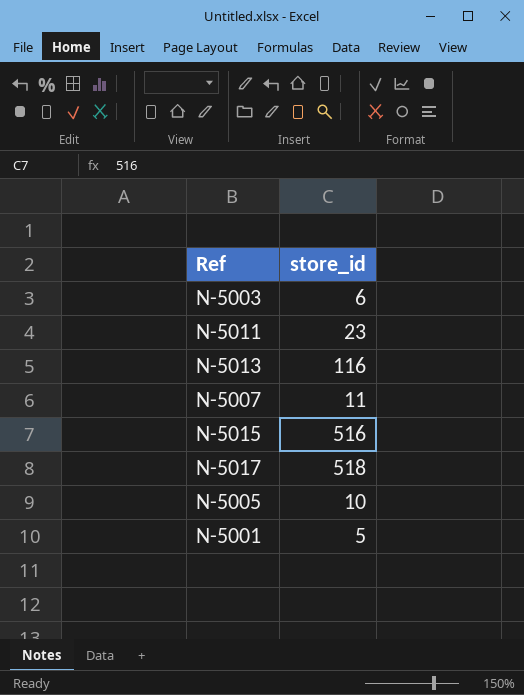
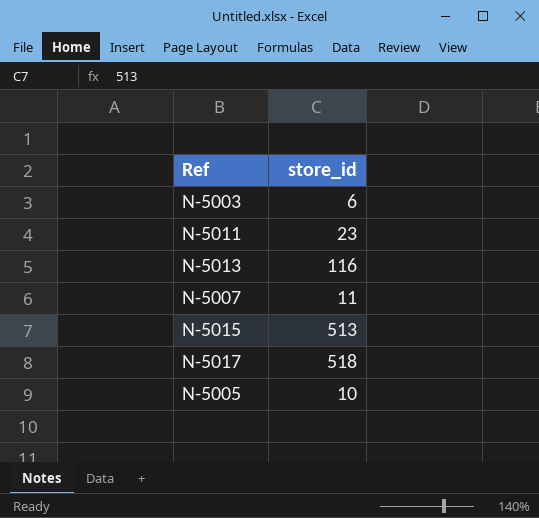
row N-5001: 5 -> none
N-5015 | store_id: 516 -> 513

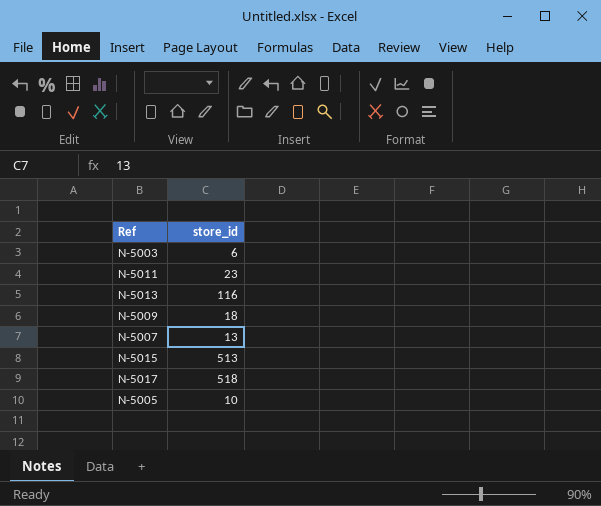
row N-5009: none -> 18
N-5007 | store_id: 11 -> 13

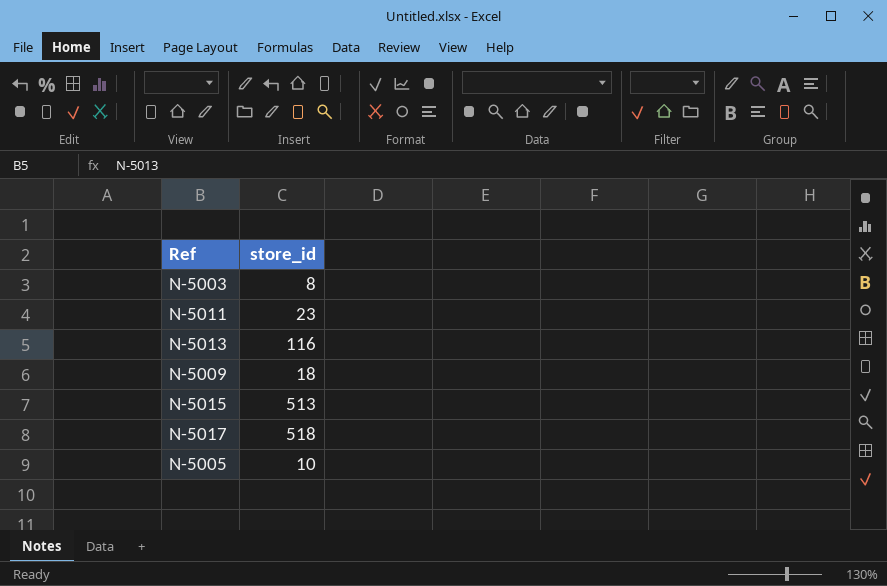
row N-5007: 13 -> none
N-5003 | store_id: 6 -> 8

